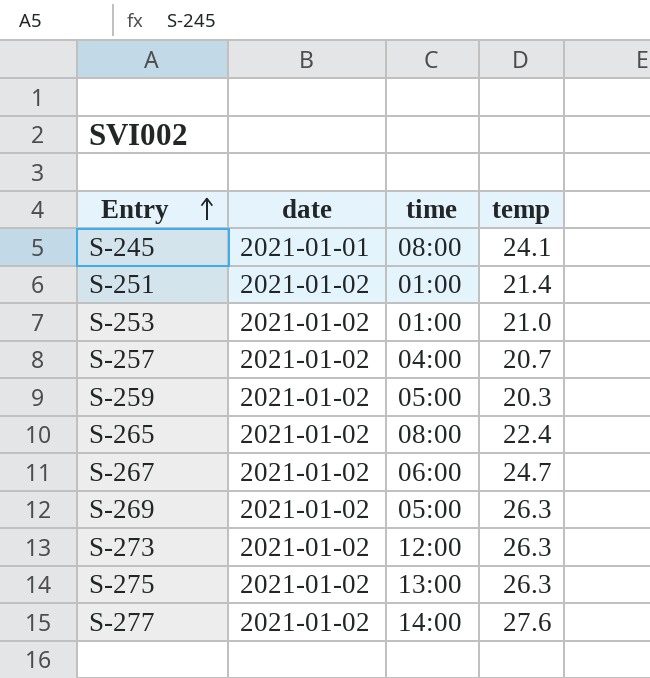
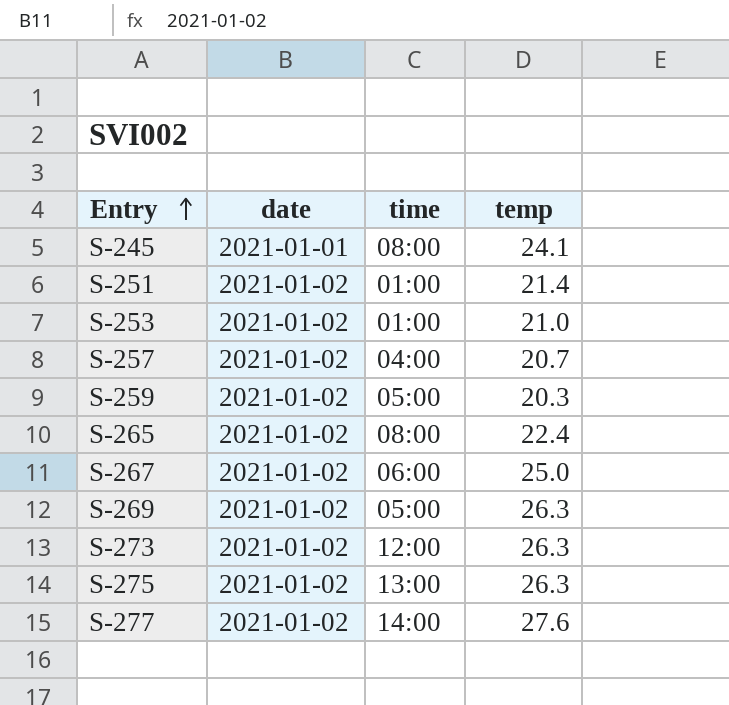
S-267 | temp: 24.7 -> 25.0

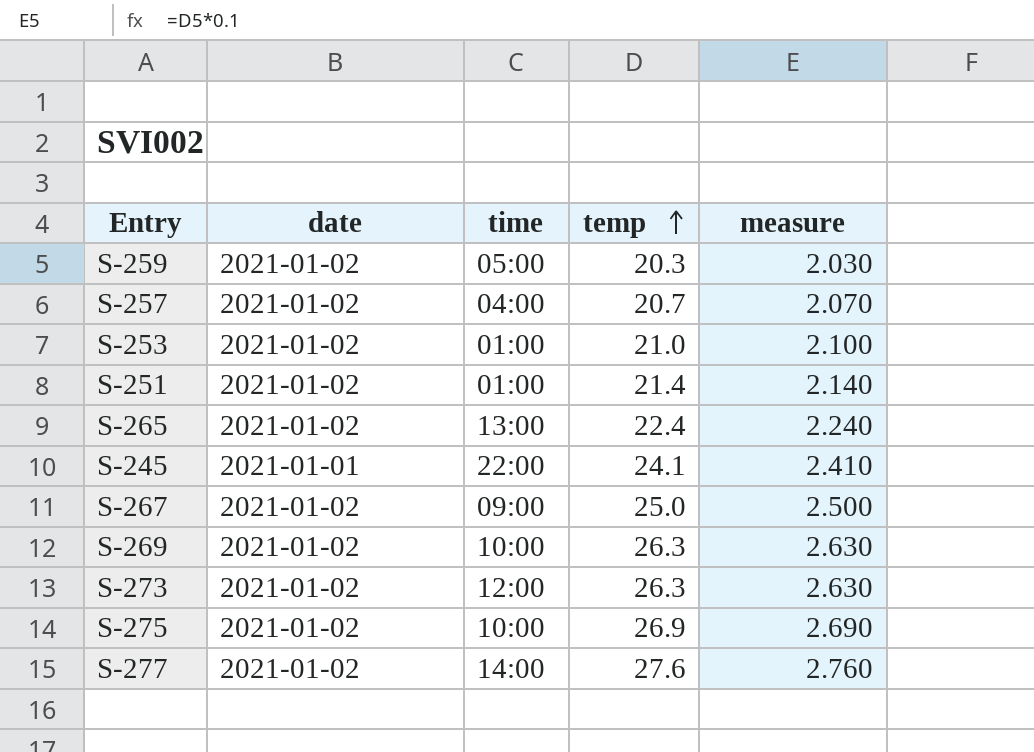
row order: Entry ascending -> temp ascending
column measure | formula: none -> [temp] * 0.1
S-265 | time: 08:00 -> 13:00
S-245 | time: 08:00 -> 22:00
S-267 | time: 06:00 -> 09:00
S-269 | time: 05:00 -> 10:00
S-275 | time: 13:00 -> 10:00
S-275 | temp: 26.3 -> 26.9

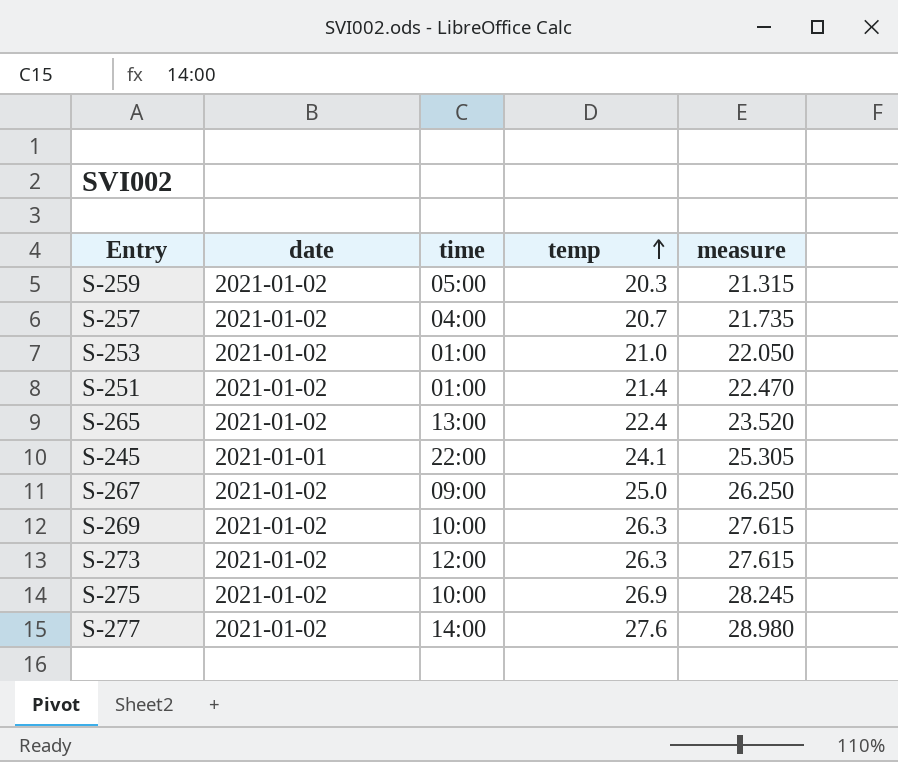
column measure | formula: [temp] * 0.1 -> [temp] * 1.05

